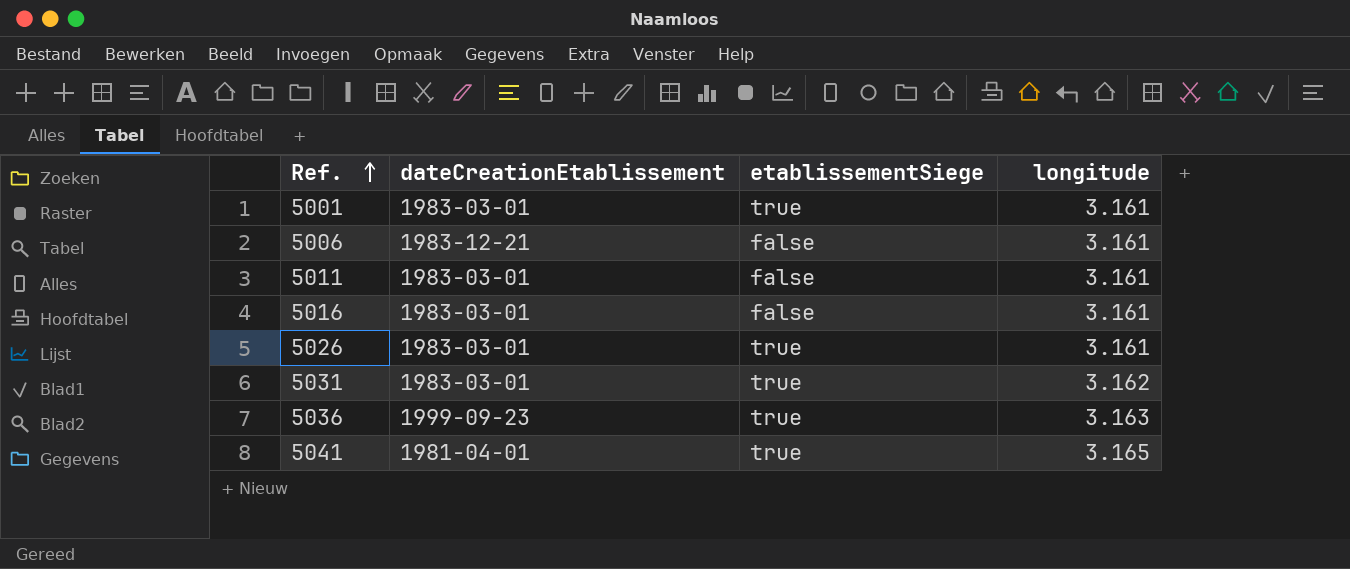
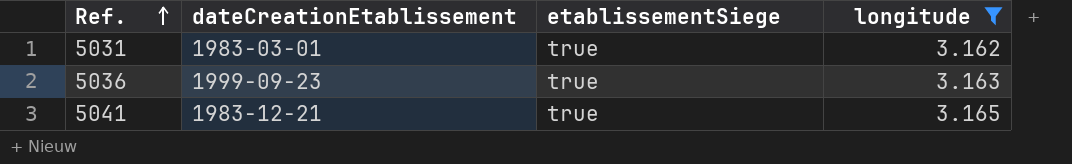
filter: none -> longitude != 3.161
5041 | dateCreationEtablissement: 1981-04-01 -> 1983-12-21

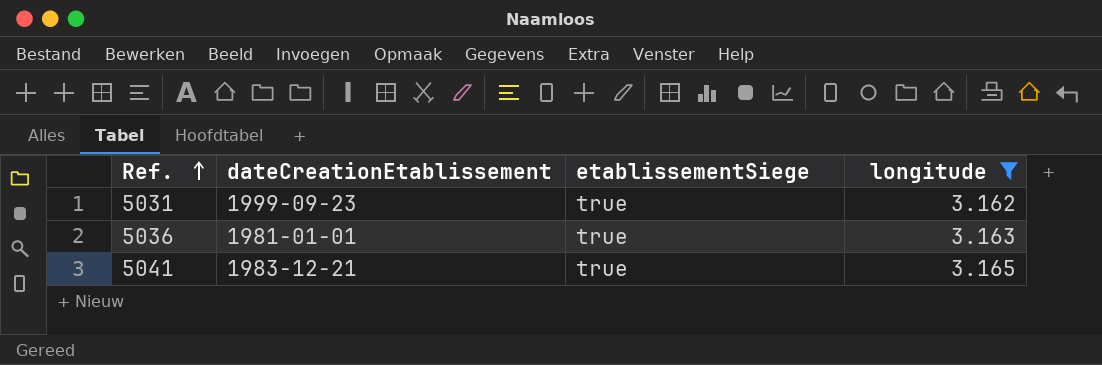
5031 | dateCreationEtablissement: 1983-03-01 -> 1999-09-23
5036 | dateCreationEtablissement: 1999-09-23 -> 1981-01-01

